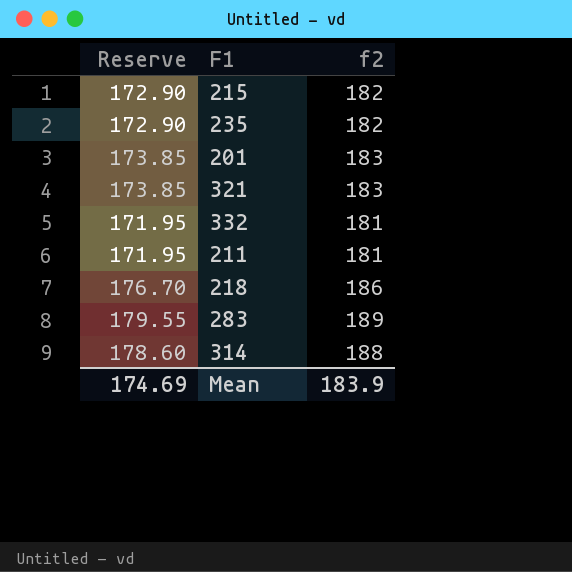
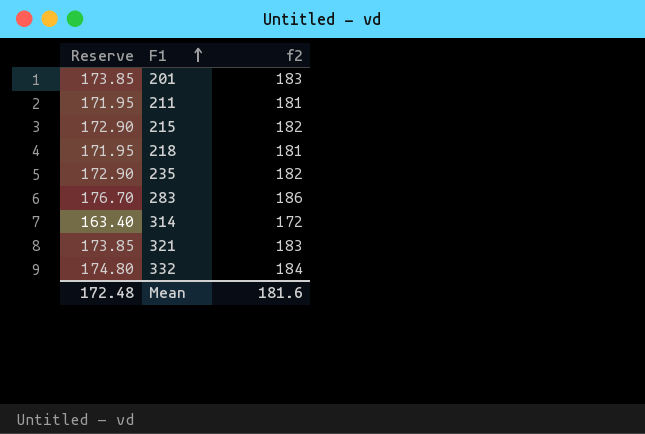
row order: none -> F1 ascending
218 | Reserve: 176.70 -> 171.95
218 | f2: 186 -> 181
283 | Reserve: 179.55 -> 176.70
283 | f2: 189 -> 186
314 | Reserve: 178.60 -> 163.40
314 | f2: 188 -> 172
332 | Reserve: 171.95 -> 174.80
332 | f2: 181 -> 184
Mean | Reserve: 174.69 -> 172.48
Mean | f2: 183.9 -> 181.6

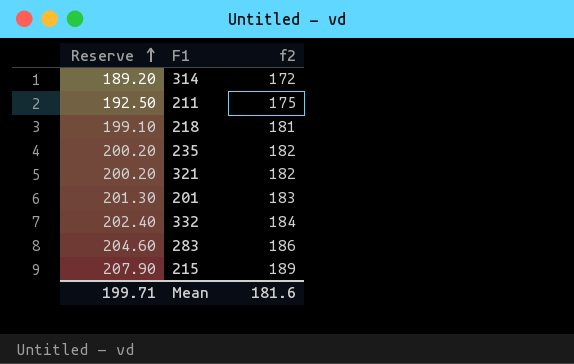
row order: F1 ascending -> Reserve ascending
column Reserve | formula: [f2] * 0.95 -> [f2] * 1.1
211 | f2: 181 -> 175
321 | f2: 183 -> 182
215 | f2: 182 -> 189
Mean | Reserve: 172.48 -> 199.71

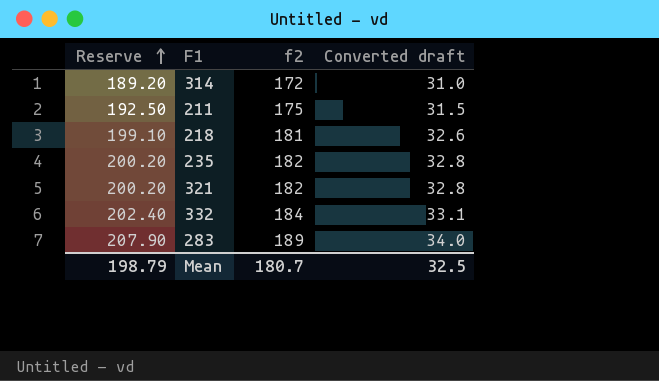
column Converted draft | formula: none -> [f2] * 0.18
row 201: 201.30 | 183 -> none
row 215: 207.90 | 189 -> none
283 | Reserve: 204.60 -> 207.90
283 | f2: 186 -> 189
Mean | Reserve: 199.71 -> 198.79
Mean | f2: 181.6 -> 180.7

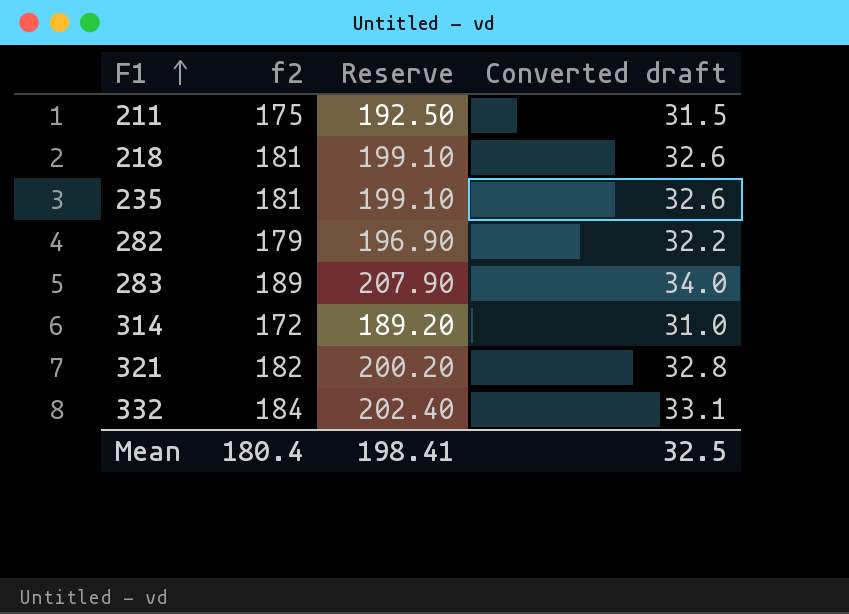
row order: Reserve ascending -> F1 ascending
column Reserve | position: 1 -> 3
235 | f2: 182 -> 181
235 | Reserve: 200.20 -> 199.10
235 | Converted draft: 32.8 -> 32.6
row 282: none -> 179 | 196.90 | 32.2
Mean | f2: 180.7 -> 180.4
Mean | Reserve: 198.79 -> 198.41

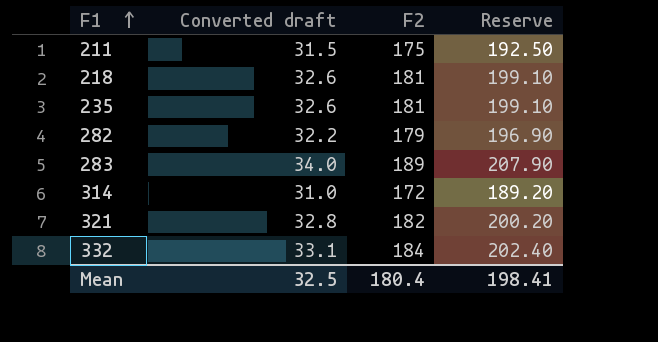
column Converted draft | position: 4 -> 2
column name: f2 -> F2

